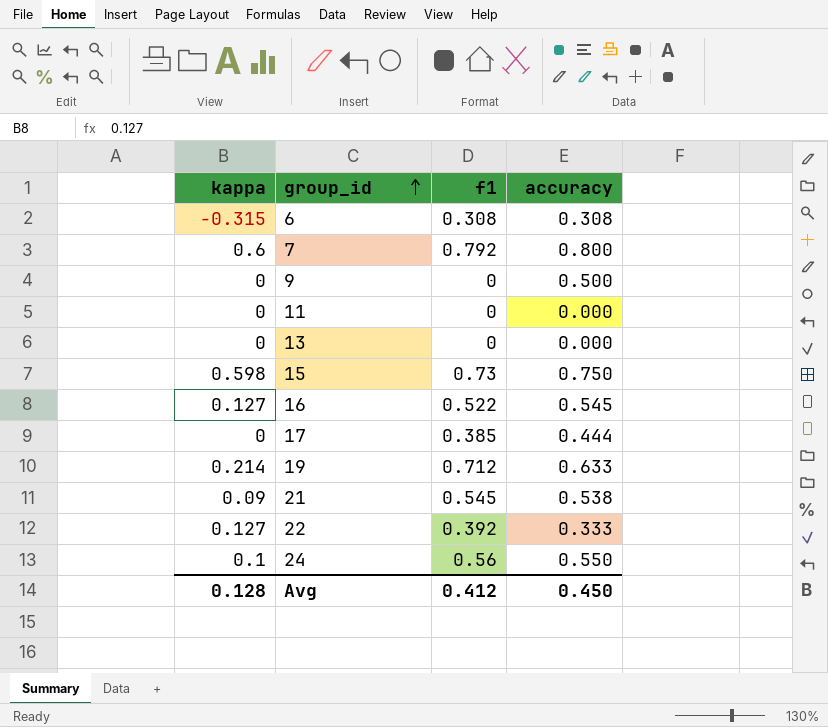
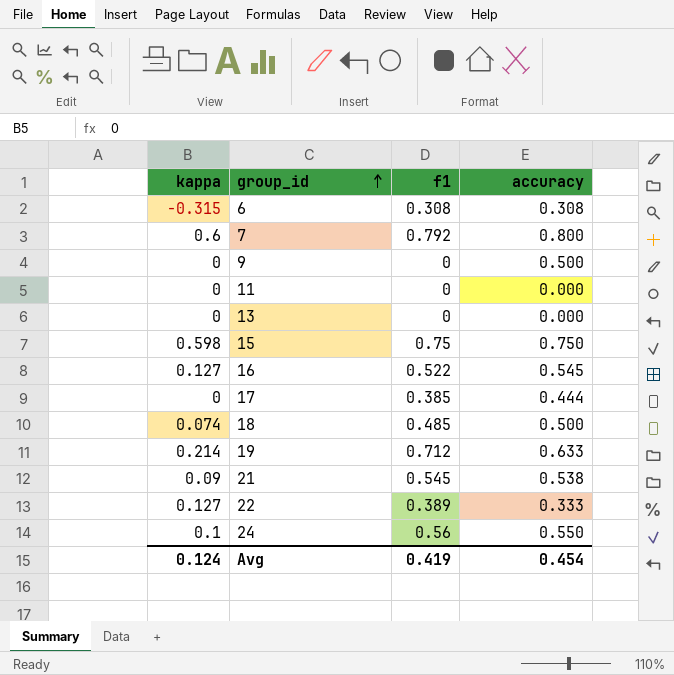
15 | f1: 0.73 -> 0.75
row 18: none -> 0.074 | 0.485 | 0.500
22 | f1: 0.392 -> 0.389
Avg | kappa: 0.128 -> 0.124
Avg | f1: 0.412 -> 0.419
Avg | accuracy: 0.450 -> 0.454

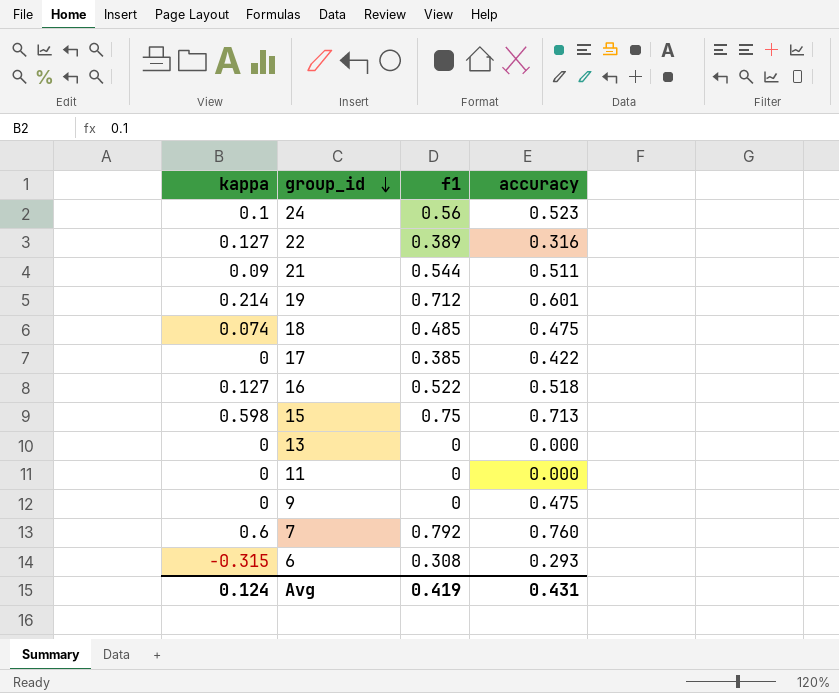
row order: group_id ascending -> group_id descending
24 | accuracy: 0.550 -> 0.523
22 | accuracy: 0.333 -> 0.316
21 | f1: 0.545 -> 0.544
21 | accuracy: 0.538 -> 0.511
19 | accuracy: 0.633 -> 0.601
18 | accuracy: 0.500 -> 0.475
17 | accuracy: 0.444 -> 0.422
16 | accuracy: 0.545 -> 0.518
15 | accuracy: 0.750 -> 0.713
9 | accuracy: 0.500 -> 0.475
7 | accuracy: 0.800 -> 0.760
6 | accuracy: 0.308 -> 0.293
Avg | accuracy: 0.454 -> 0.431

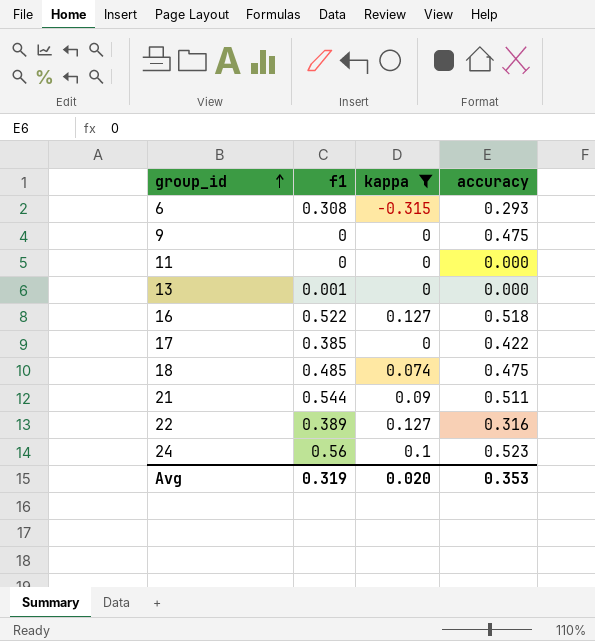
filter: none -> kappa <= 0.127
row order: group_id descending -> group_id ascending
column kappa | position: 1 -> 3
13 | f1: 0 -> 0.001
Avg | f1: 0.419 -> 0.319
Avg | kappa: 0.124 -> 0.020
Avg | accuracy: 0.431 -> 0.353

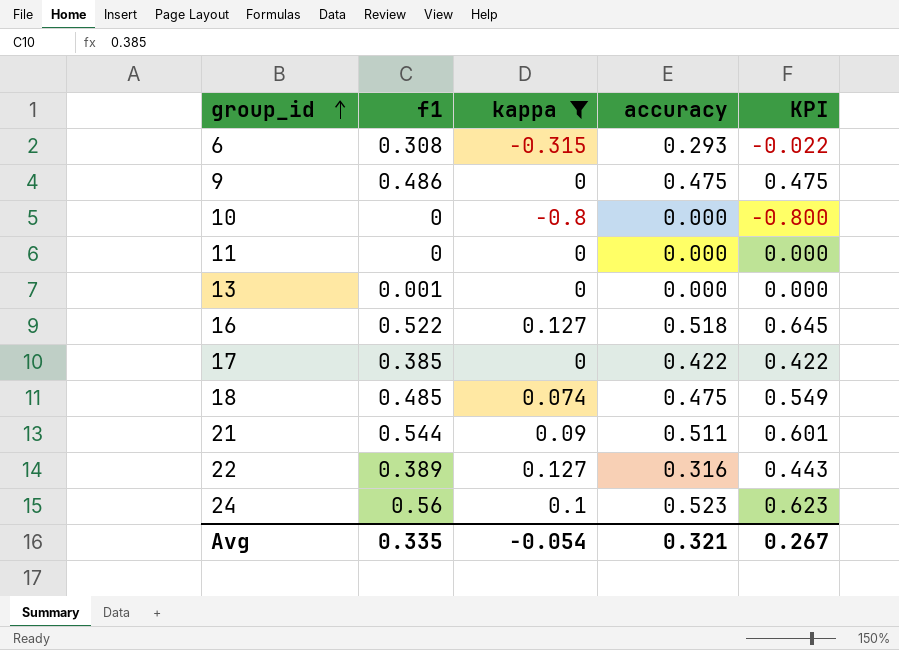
column KPI | formula: none -> [kappa] + [accuracy]
9 | f1: 0 -> 0.486
row 10: none -> 0 | -0.8 | 0.000 | -0.800
Avg | f1: 0.319 -> 0.335
Avg | kappa: 0.020 -> -0.054
Avg | accuracy: 0.353 -> 0.321

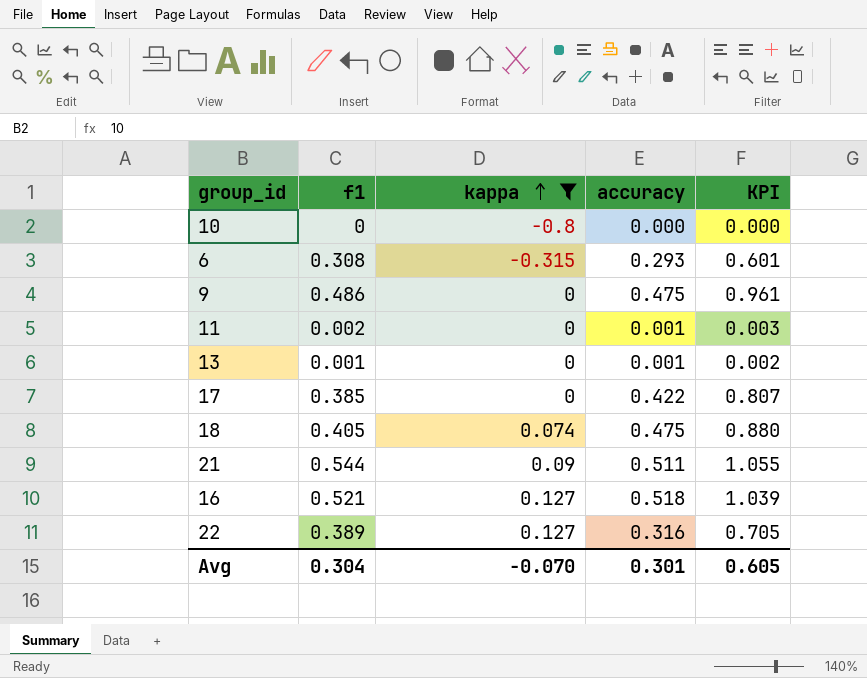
row order: group_id ascending -> kappa ascending
column KPI | formula: [kappa] + [accuracy] -> [f1] + [accuracy]
row 24: 0.56 | 0.1 | 0.523 | 0.623 -> none
11 | f1: 0 -> 0.002
11 | accuracy: 0.000 -> 0.001
13 | accuracy: 0.000 -> 0.001
18 | f1: 0.485 -> 0.405
16 | f1: 0.522 -> 0.521
Avg | f1: 0.335 -> 0.304
Avg | kappa: -0.054 -> -0.070
Avg | accuracy: 0.321 -> 0.301
Avg | KPI: 0.267 -> 0.605

